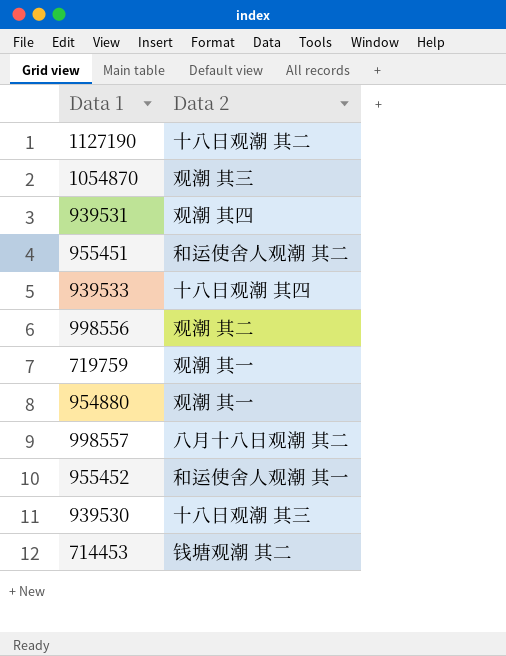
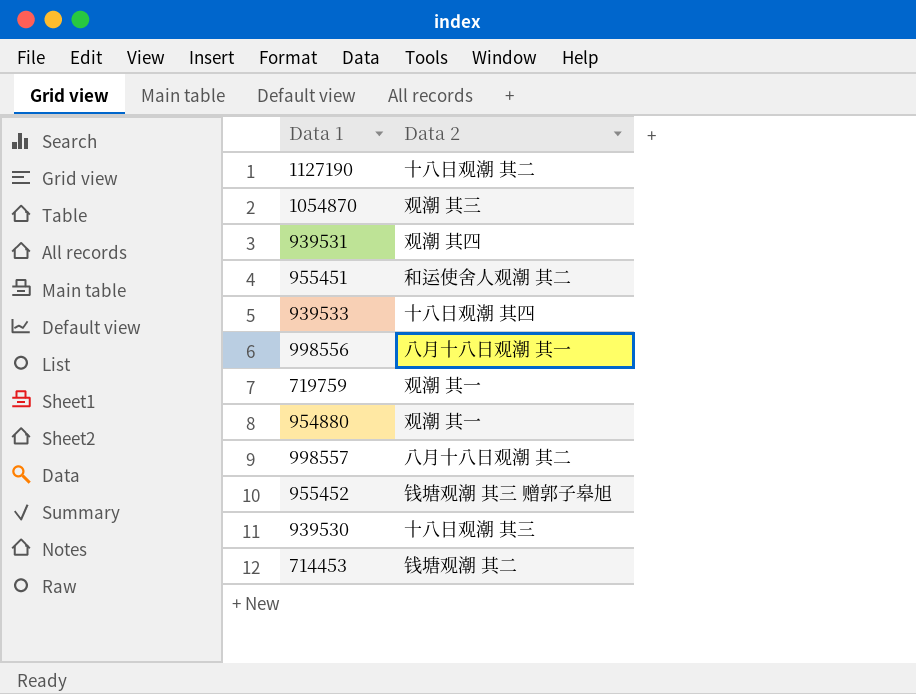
998556 | Data 2: 观潮 其二 -> 八月十八日观潮 其一
955452 | Data 2: 和运使舍人观潮 其一 -> 钱塘观潮 其三 赠郭子皋旭

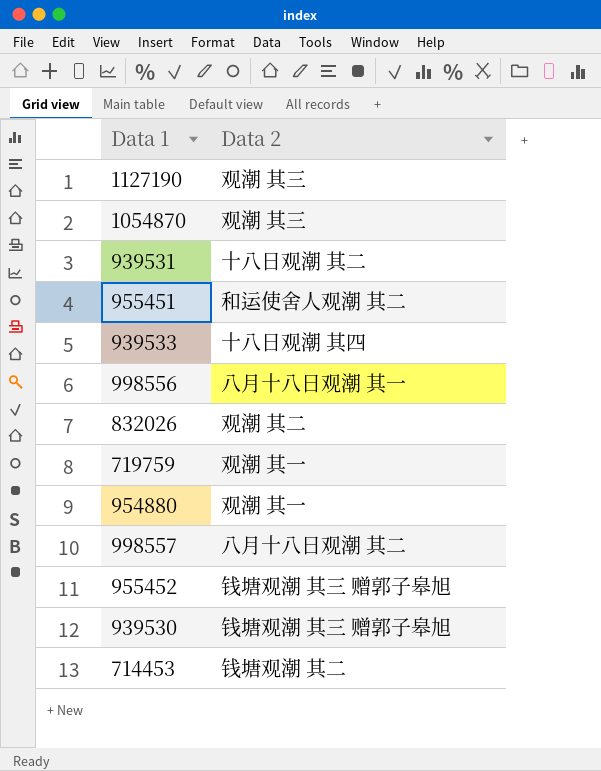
1127190 | Data 2: 十八日观潮 其二 -> 观潮 其三
939531 | Data 2: 观潮 其四 -> 十八日观潮 其二
row 832026: none -> 观潮 其二
939530 | Data 2: 十八日观潮 其三 -> 钱塘观潮 其三 赠郭子皋旭

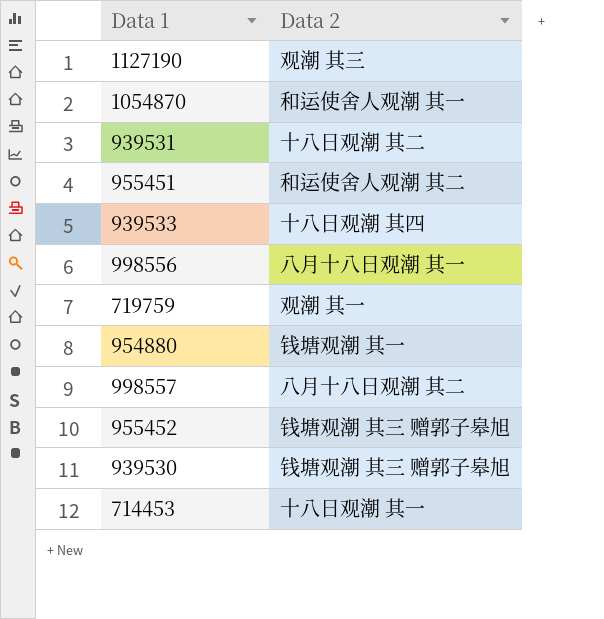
row 832026: 观潮 其二 -> none
1054870 | Data 2: 观潮 其三 -> 和运使舍人观潮 其一
954880 | Data 2: 观潮 其一 -> 钱塘观潮 其一
714453 | Data 2: 钱塘观潮 其二 -> 十八日观潮 其一

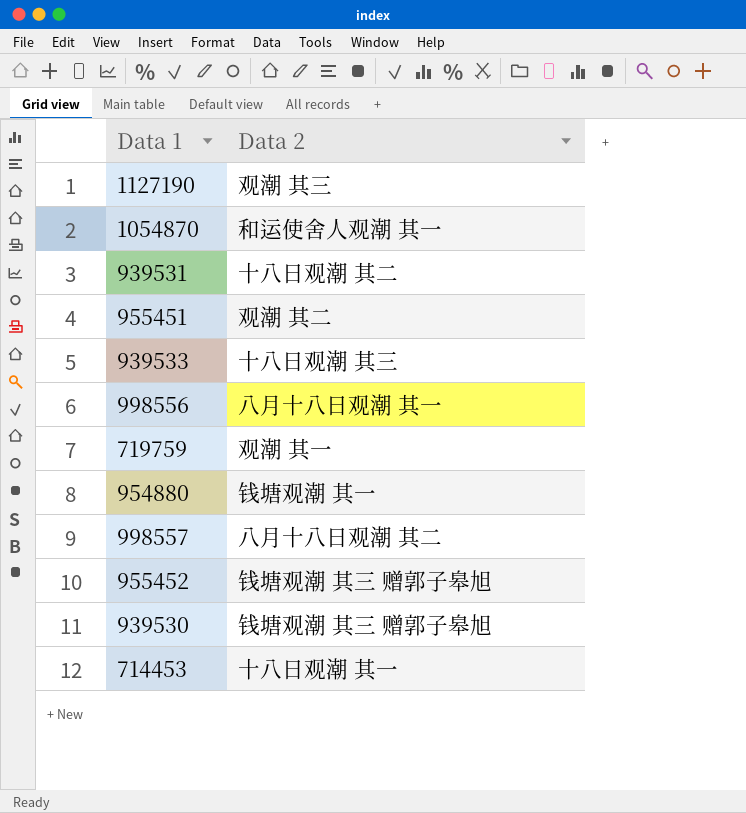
955451 | Data 2: 和运使舍人观潮 其二 -> 观潮 其二
939533 | Data 2: 十八日观潮 其四 -> 十八日观潮 其三

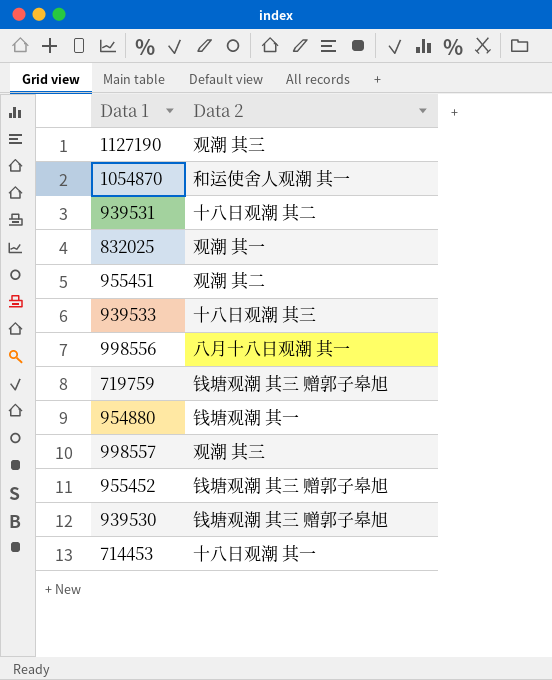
row 832025: none -> 观潮 其一
719759 | Data 2: 观潮 其一 -> 钱塘观潮 其三 赠郭子皋旭
998557 | Data 2: 八月十八日观潮 其二 -> 观潮 其三

